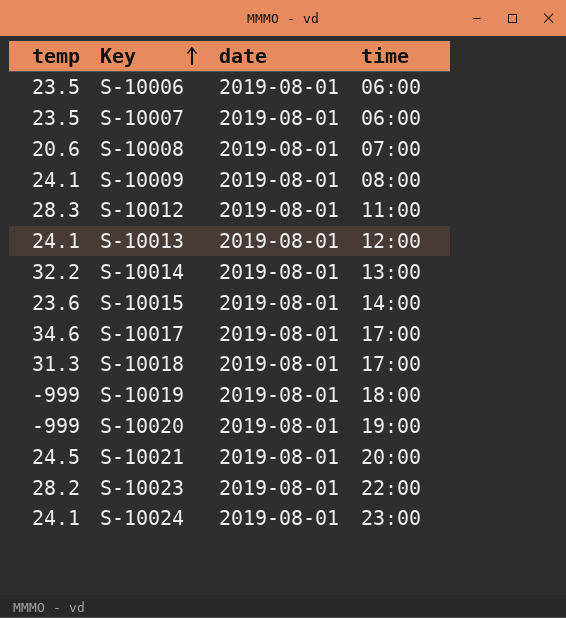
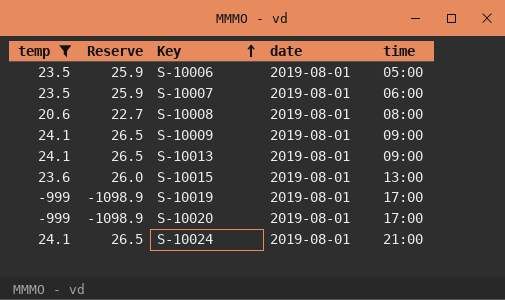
filter: none -> temp <= 24.1
column Reserve | formula: none -> [temp] * 1.1
S-10006 | time: 06:00 -> 05:00
S-10008 | time: 07:00 -> 08:00
S-10009 | time: 08:00 -> 09:00
S-10013 | time: 12:00 -> 09:00
S-10015 | time: 14:00 -> 13:00
S-10019 | time: 18:00 -> 17:00
S-10020 | time: 19:00 -> 17:00
S-10024 | time: 23:00 -> 21:00

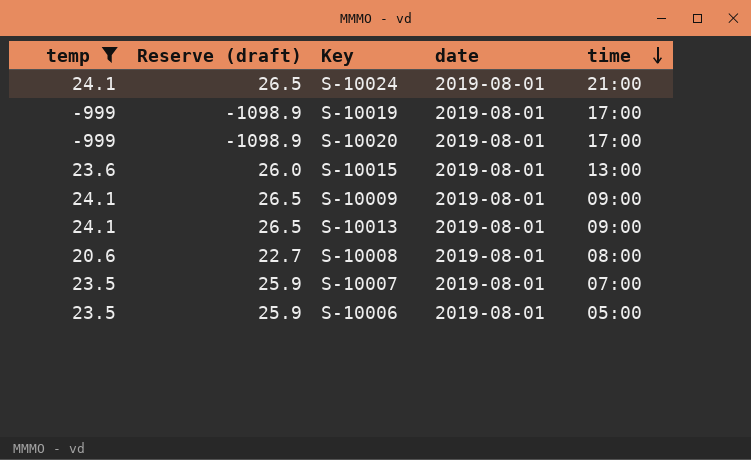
row order: Key ascending -> time descending
column name: Reserve -> Reserve (draft)
S-10007 | time: 06:00 -> 07:00

